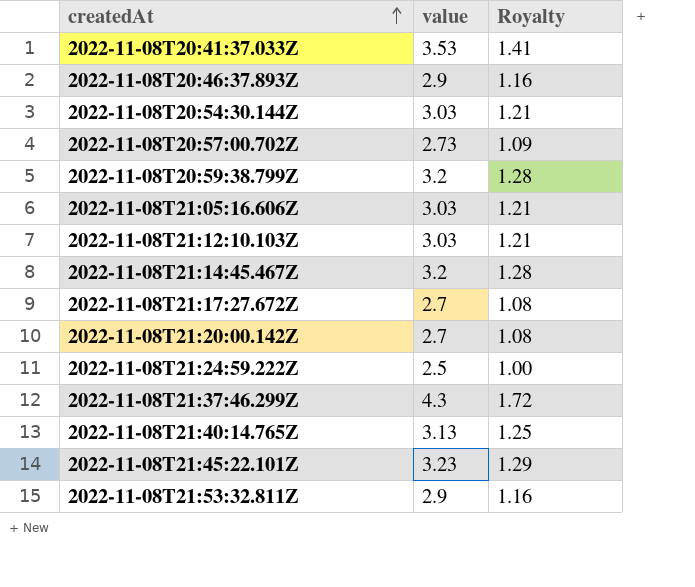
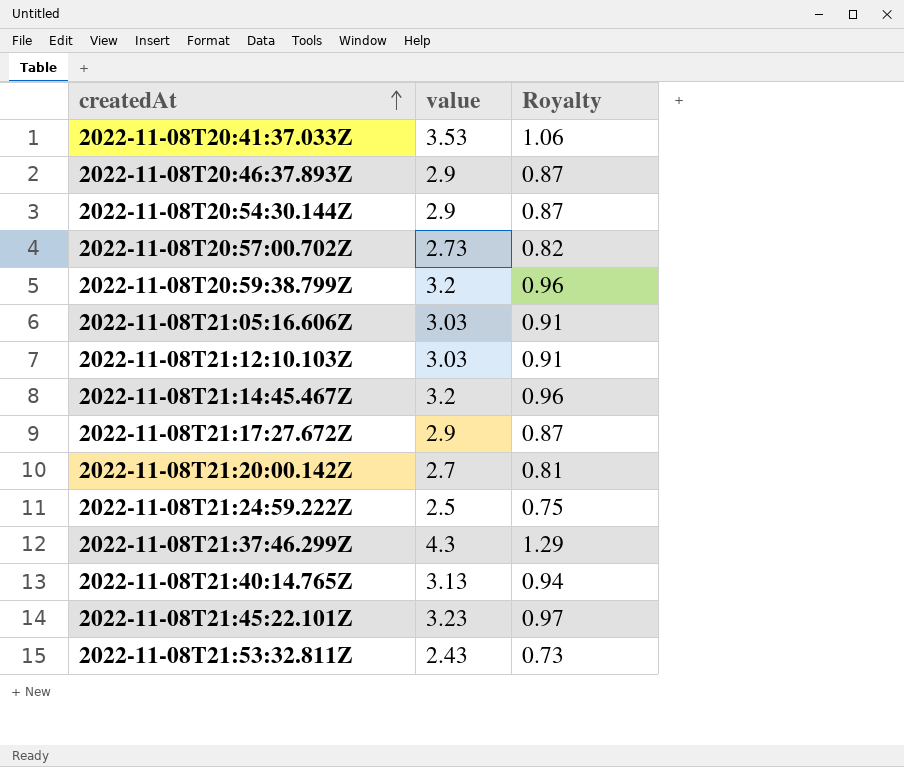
column Royalty | formula: [value] * 0.4 -> [value] * 0.3
2022-11-08T20:54:30.144Z | value: 3.03 -> 2.9
2022-11-08T21:17:27.672Z | value: 2.7 -> 2.9
2022-11-08T21:53:32.811Z | value: 2.9 -> 2.43

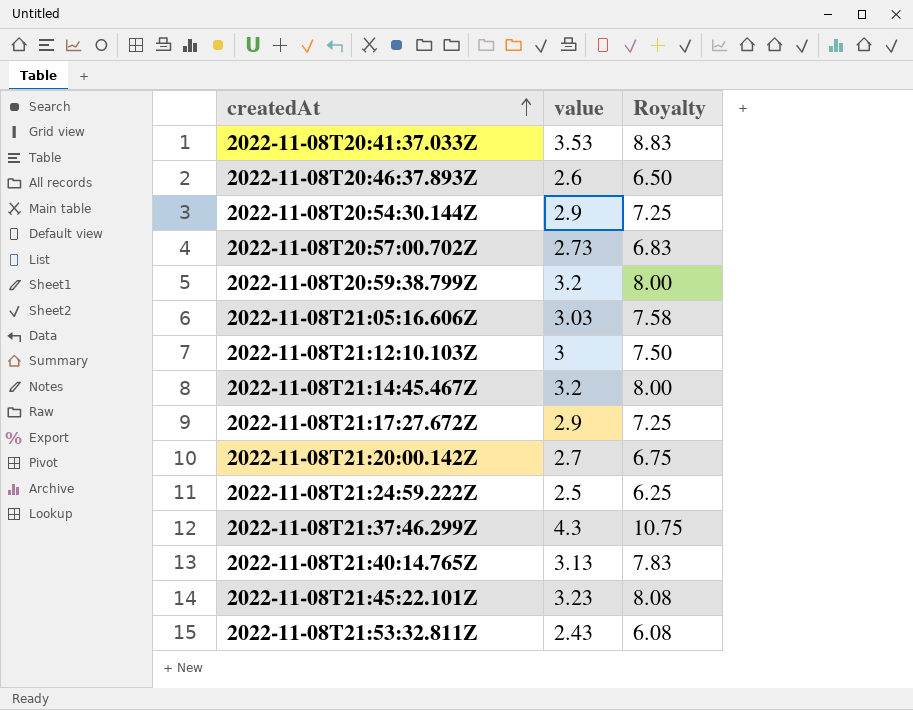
column Royalty | formula: [value] * 0.3 -> [value] * 2.5
2022-11-08T20:46:37.893Z | value: 2.9 -> 2.6
2022-11-08T21:12:10.103Z | value: 3.03 -> 3

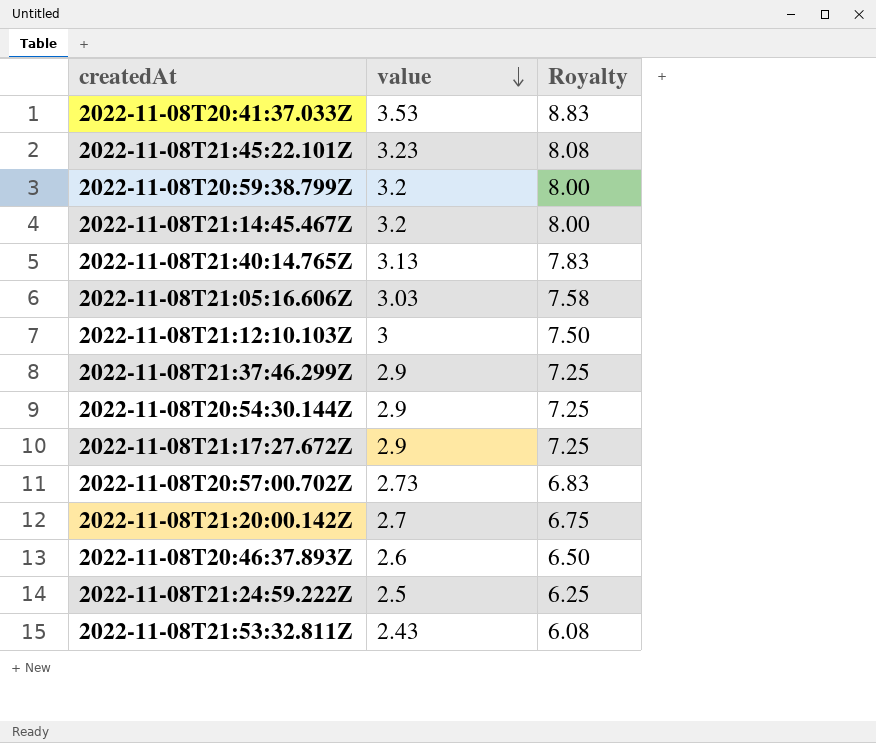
row order: createdAt ascending -> value descending
2022-11-08T21:37:46.299Z | value: 4.3 -> 2.9
2022-11-08T21:37:46.299Z | Royalty: 10.75 -> 7.25

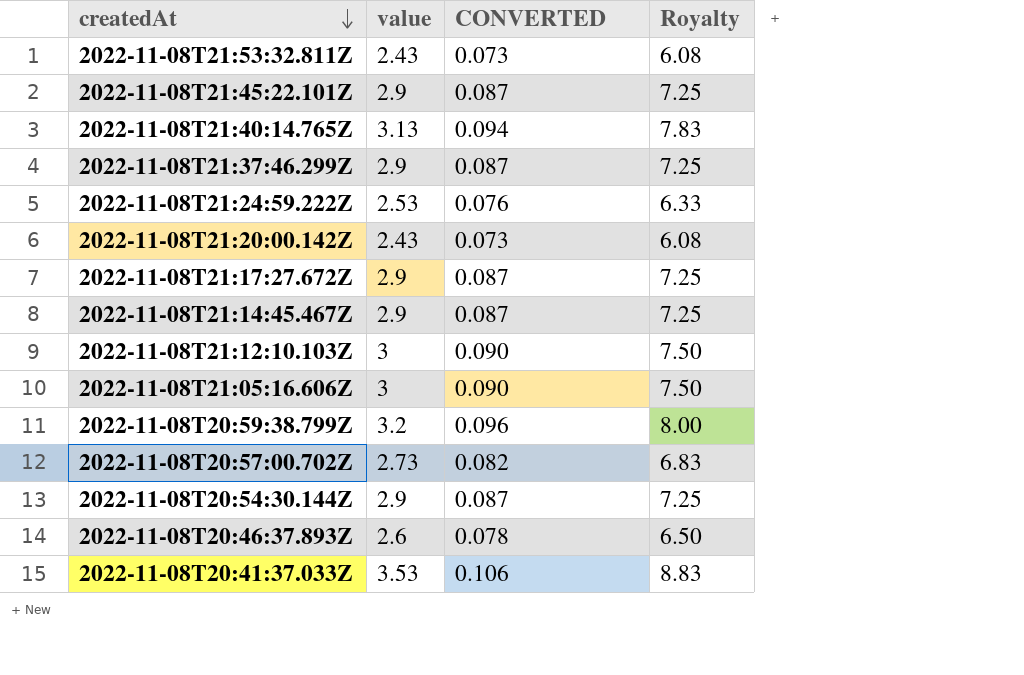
row order: value descending -> createdAt descending
column CONVERTED | formula: none -> [value] * 0.03
2022-11-08T21:45:22.101Z | value: 3.23 -> 2.9
2022-11-08T21:45:22.101Z | Royalty: 8.08 -> 7.25
2022-11-08T21:24:59.222Z | value: 2.5 -> 2.53
2022-11-08T21:24:59.222Z | Royalty: 6.25 -> 6.33
2022-11-08T21:20:00.142Z | value: 2.7 -> 2.43
2022-11-08T21:20:00.142Z | Royalty: 6.75 -> 6.08
2022-11-08T21:14:45.467Z | value: 3.2 -> 2.9
2022-11-08T21:14:45.467Z | Royalty: 8.00 -> 7.25
2022-11-08T21:05:16.606Z | value: 3.03 -> 3
2022-11-08T21:05:16.606Z | Royalty: 7.58 -> 7.50

